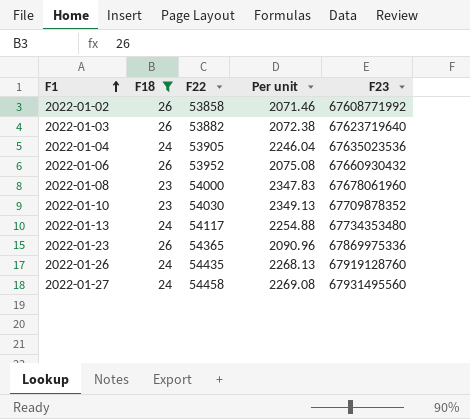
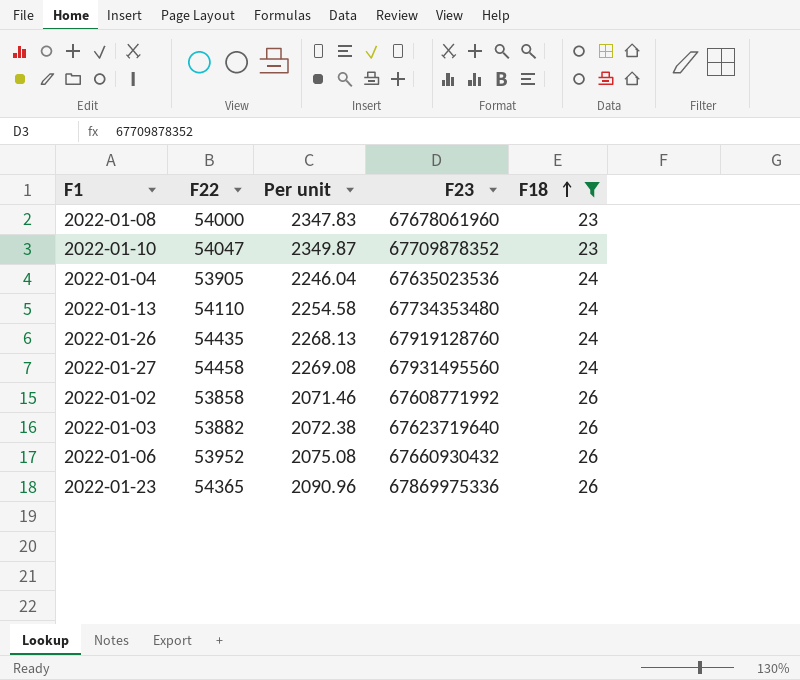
row order: F1 ascending -> F18 ascending
column F18 | position: 2 -> 5
2022-01-10 | F22: 54030 -> 54047
2022-01-10 | Per unit: 2349.13 -> 2349.87
2022-01-13 | F22: 54117 -> 54110
2022-01-13 | Per unit: 2254.88 -> 2254.58

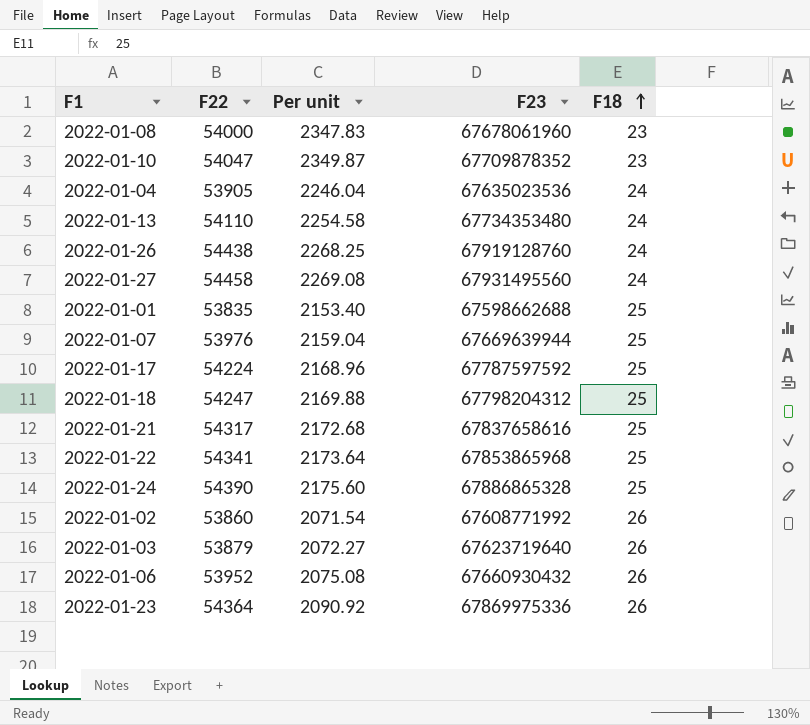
filter: F18 != 25 -> none
2022-01-26 | F22: 54435 -> 54438
2022-01-26 | Per unit: 2268.13 -> 2268.25
2022-01-02 | F22: 53858 -> 53860
2022-01-02 | Per unit: 2071.46 -> 2071.54
2022-01-03 | F22: 53882 -> 53879
2022-01-03 | Per unit: 2072.38 -> 2072.27
2022-01-23 | F22: 54365 -> 54364
2022-01-23 | Per unit: 2090.96 -> 2090.92

